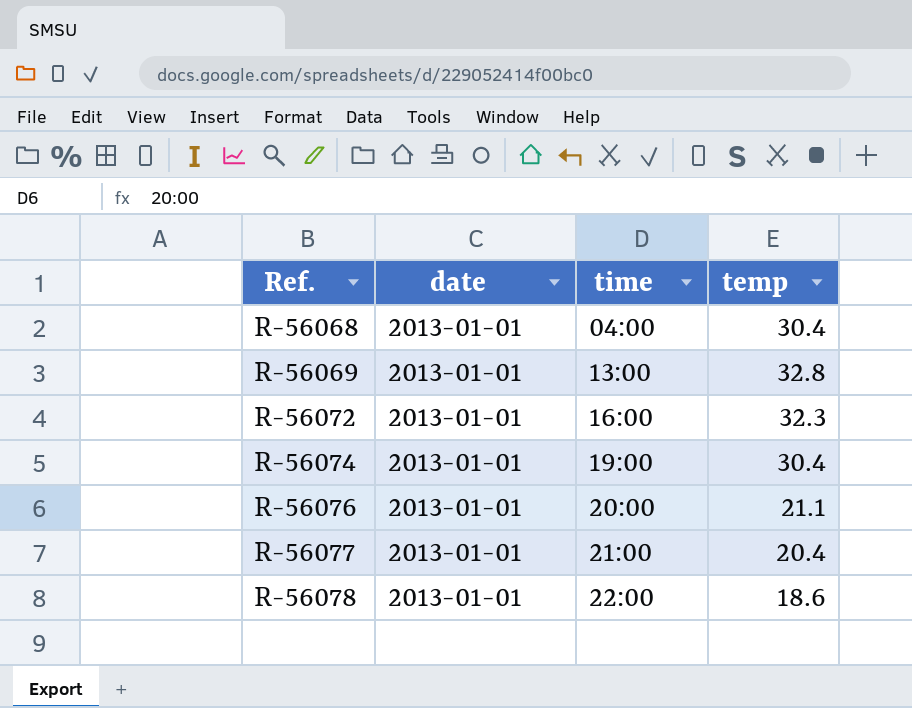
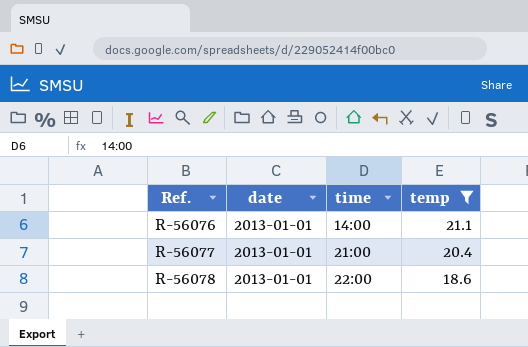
filter: none -> temp <= 21.1
R-56076 | time: 20:00 -> 14:00

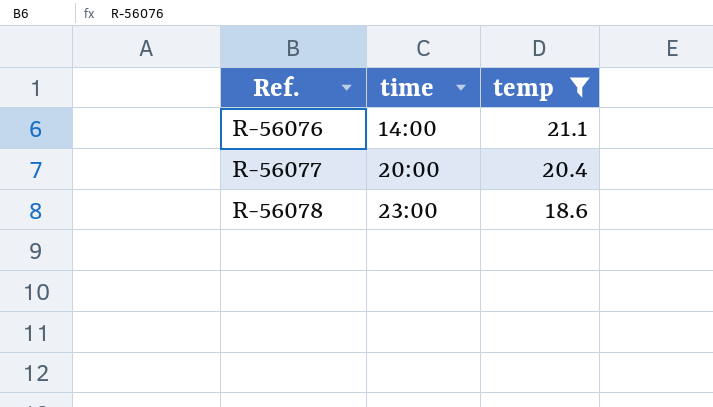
column date | position: 2 -> none
R-56077 | time: 21:00 -> 20:00
R-56078 | time: 22:00 -> 23:00

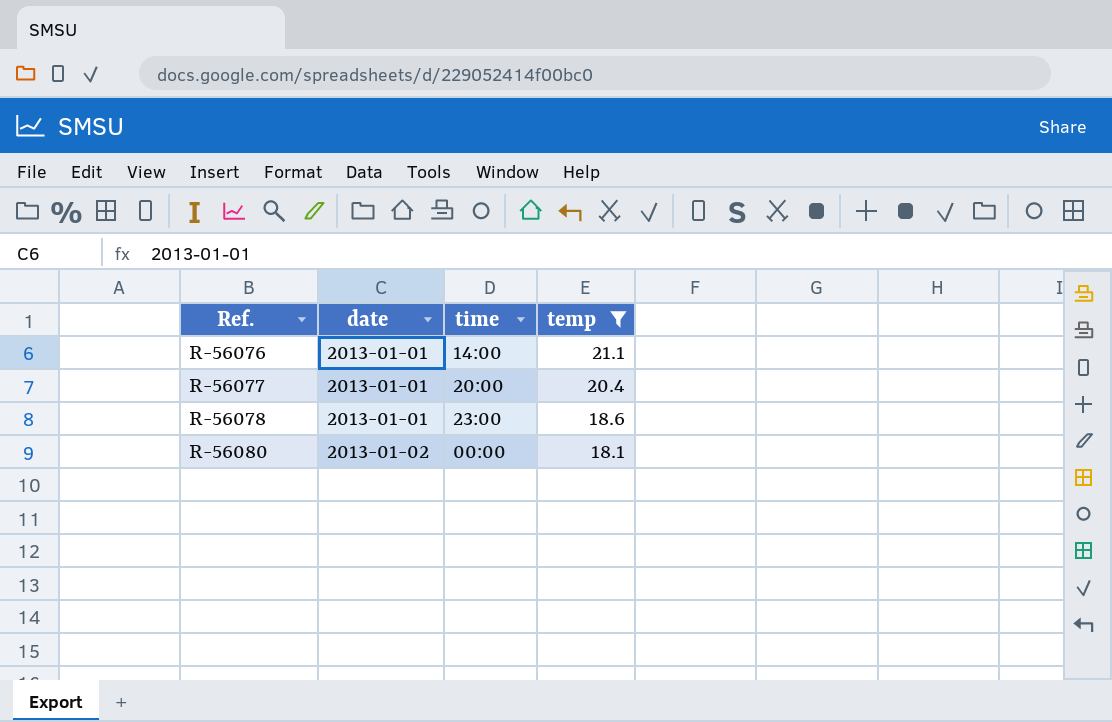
column date | position: none -> 2
row R-56080: none -> 2013-01-02 | 00:00 | 18.1

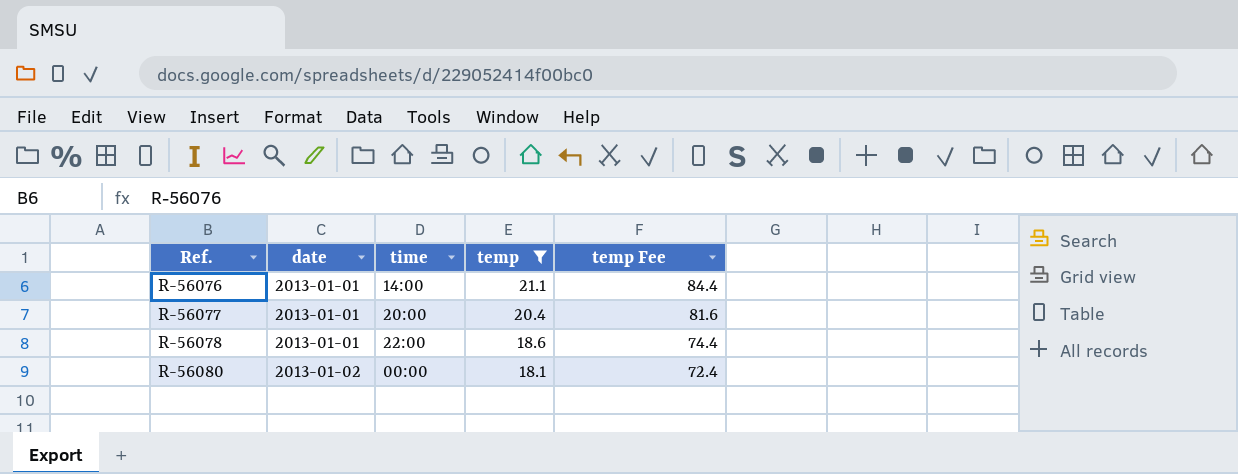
column temp Fee | formula: none -> [temp] * 4
R-56078 | time: 23:00 -> 22:00

